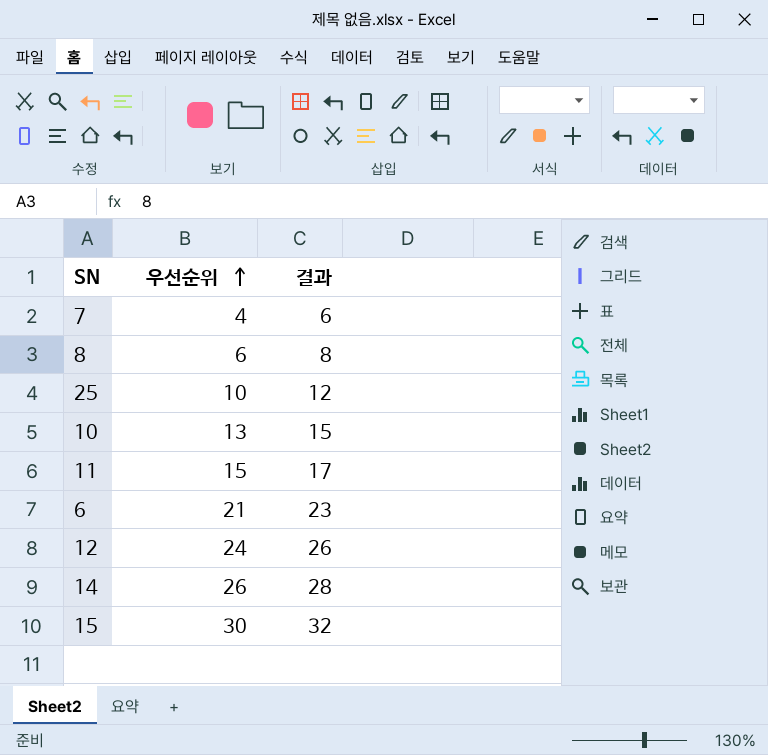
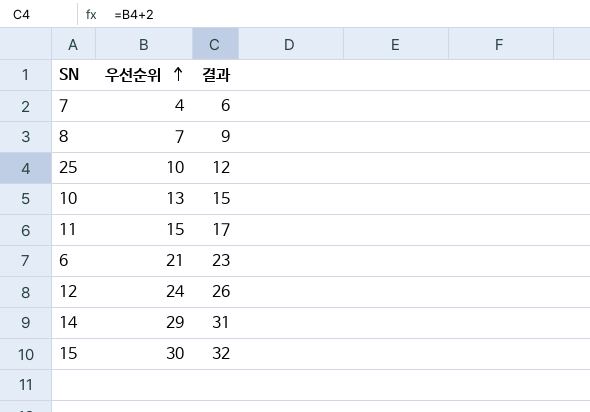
8 | 우선순위: 6 -> 7
8 | 결과: 8 -> 9
14 | 우선순위: 26 -> 29
14 | 결과: 28 -> 31

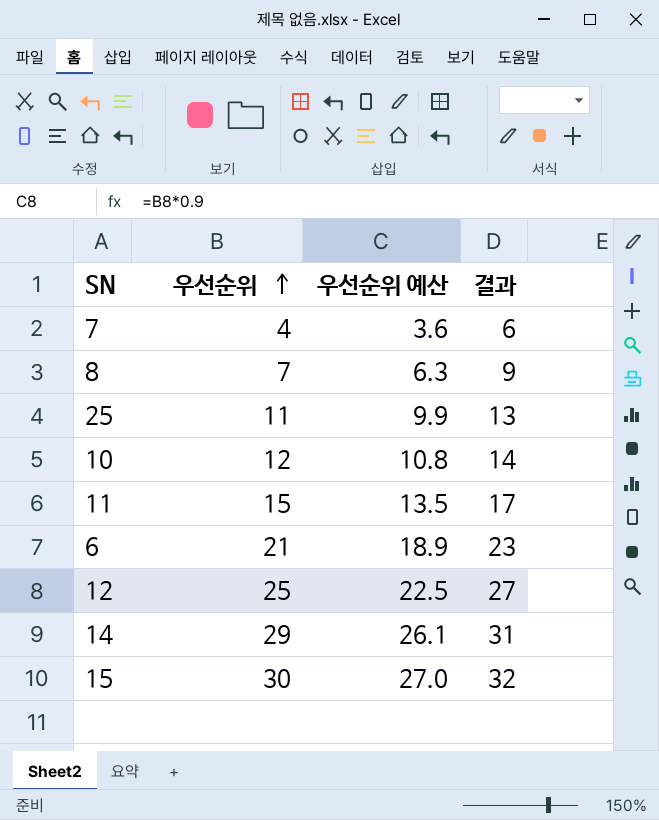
column 우선순위 예산 | formula: none -> [우선순위] * 0.9
25 | 우선순위: 10 -> 11
25 | 결과: 12 -> 13
10 | 우선순위: 13 -> 12
10 | 결과: 15 -> 14
12 | 우선순위: 24 -> 25
12 | 결과: 26 -> 27

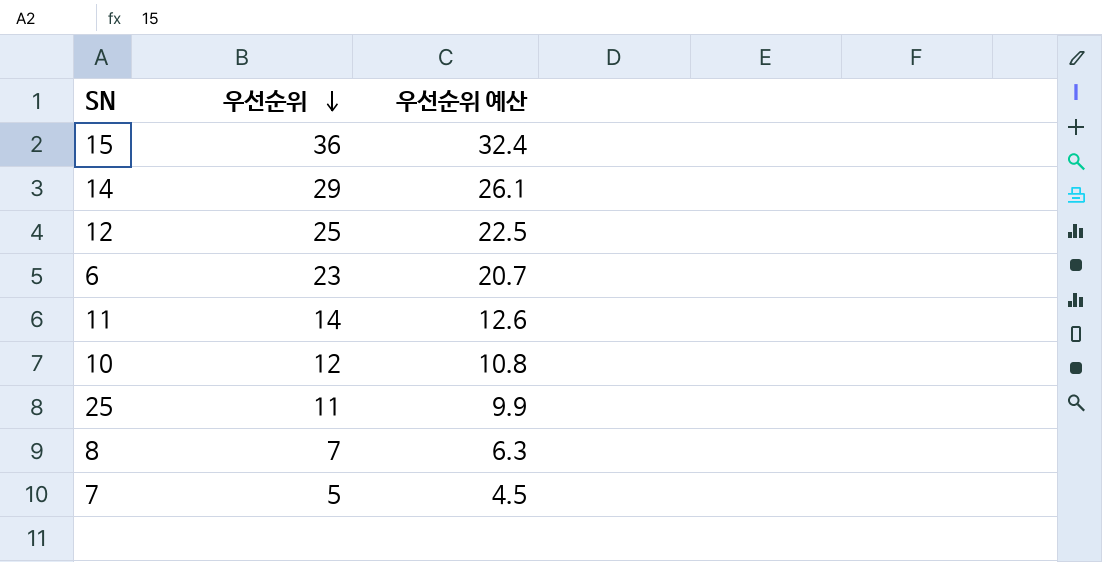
row order: 우선순위 ascending -> 우선순위 descending
column 결과 | formula: [우선순위] + 2 -> none
15 | 우선순위: 30 -> 36
15 | 우선순위 예산: 27.0 -> 32.4
6 | 우선순위: 21 -> 23
6 | 우선순위 예산: 18.9 -> 20.7
11 | 우선순위: 15 -> 14
11 | 우선순위 예산: 13.5 -> 12.6
7 | 우선순위: 4 -> 5
7 | 우선순위 예산: 3.6 -> 4.5

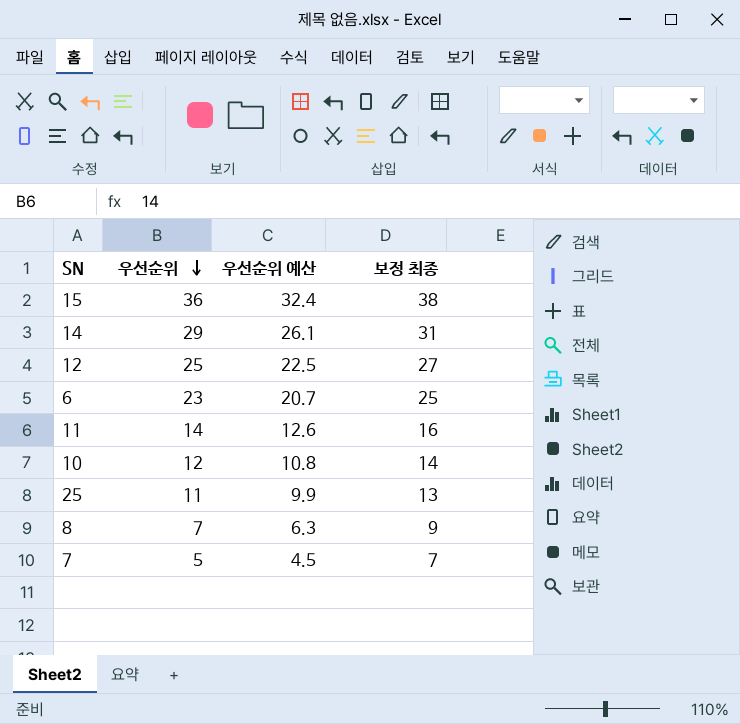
column 보정 최종 | formula: none -> [우선순위] + 2

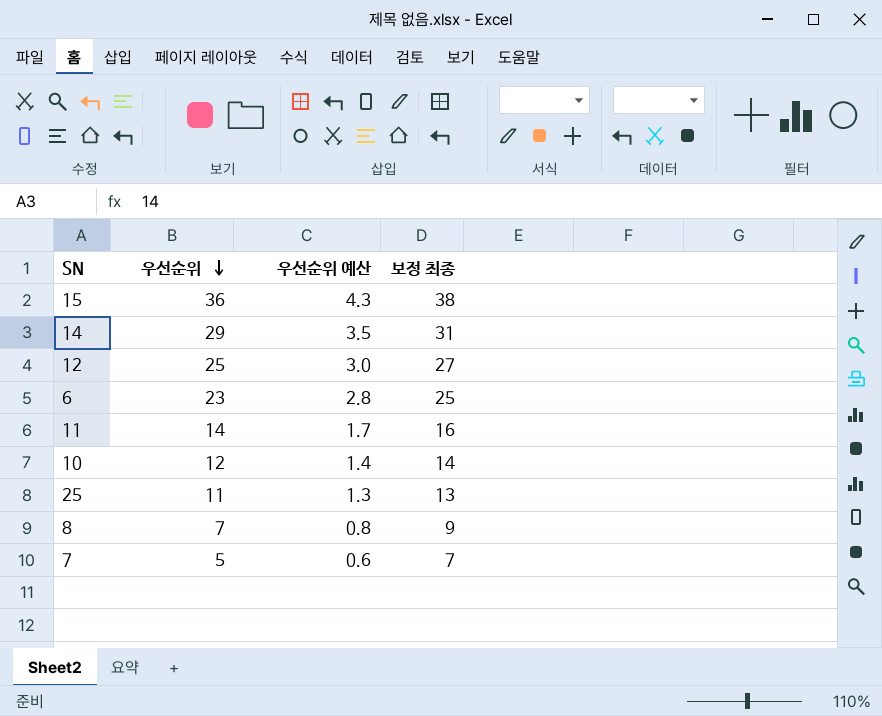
column 우선순위 예산 | formula: [우선순위] * 0.9 -> [우선순위] * 0.12

